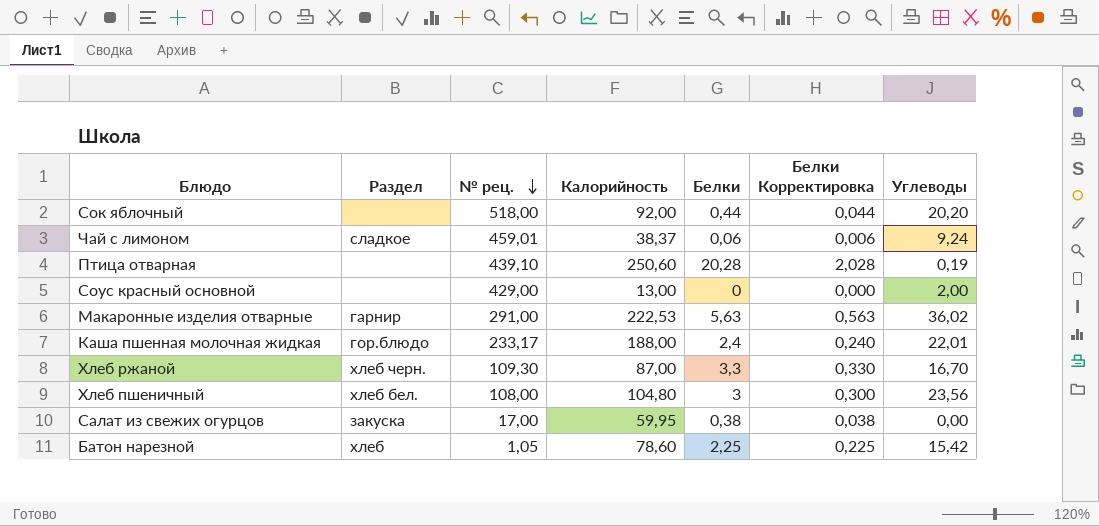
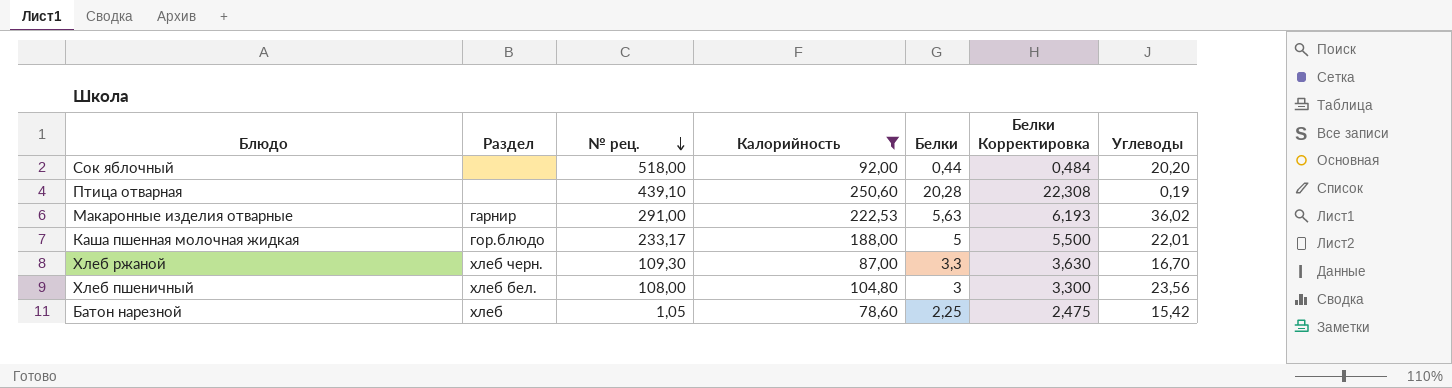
filter: none -> Калорийность >= 78,60
column Белки Корректировка | formula: [Белки] * 0,1 -> [Белки] * 1,1
Каша пшенная молочная жидкая | Белки: 2,4 -> 5

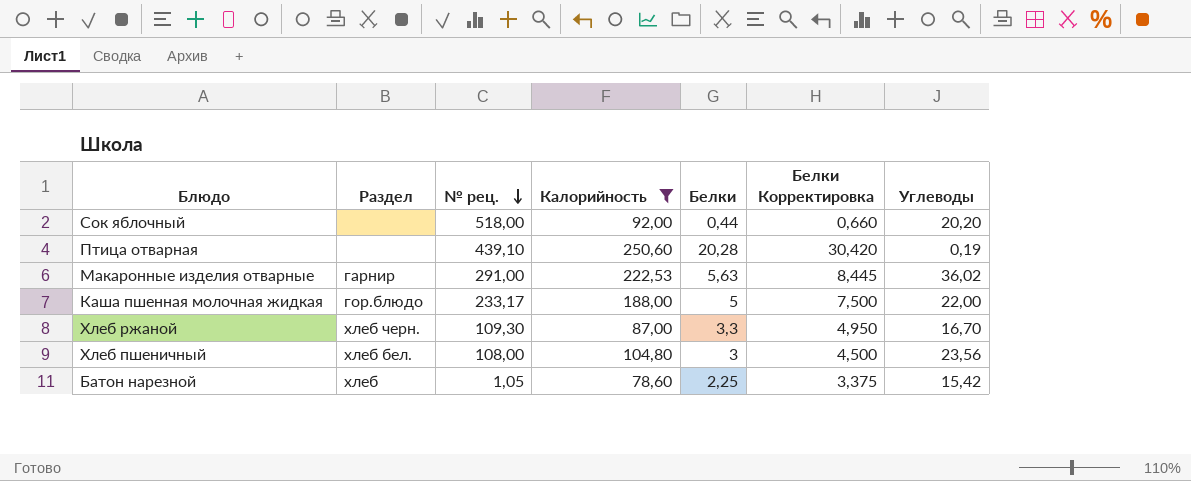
column Белки Корректировка | formula: [Белки] * 1,1 -> [Белки] * 1,5
Каша пшенная молочная жидкая | Углеводы: 22,01 -> 22,00

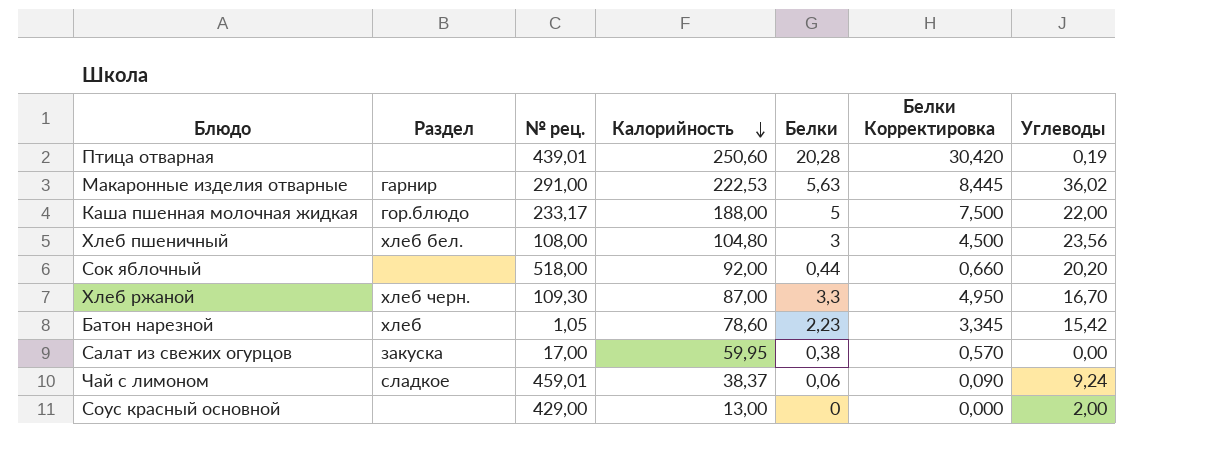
filter: Калорийность >= 78,60 -> none
row order: № рец. descending -> Калорийность descending
Птица отварная | № рец.: 439,10 -> 439,01
Батон нарезной | Белки: 2,25 -> 2,23
Батон нарезной | Белки Корректировка: 3,375 -> 3,345

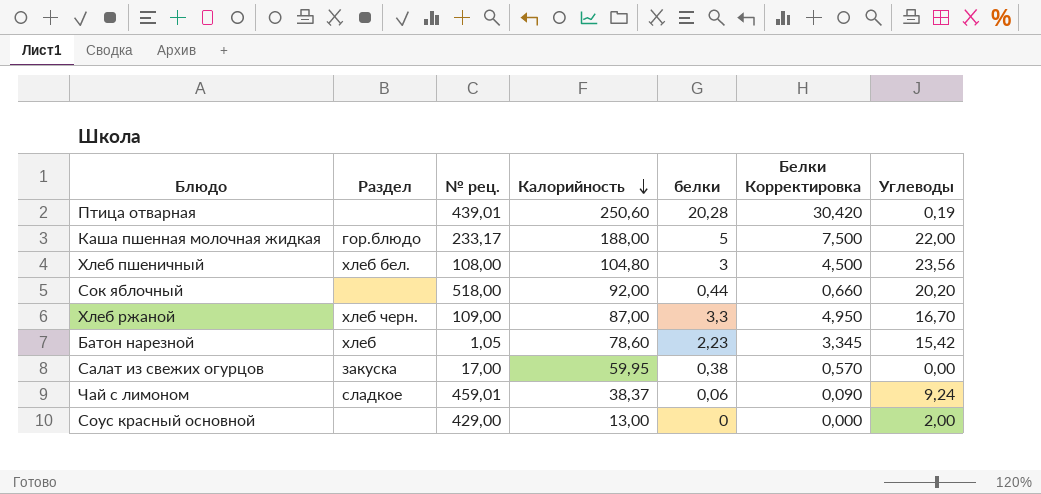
column name: Белки -> белки
row Макаронные изделия отварные: гарнир | 291,00 | 222,53 | 5,63 | 8,445 | 36,02 -> none
Хлеб ржаной | № рец.: 109,30 -> 109,00

